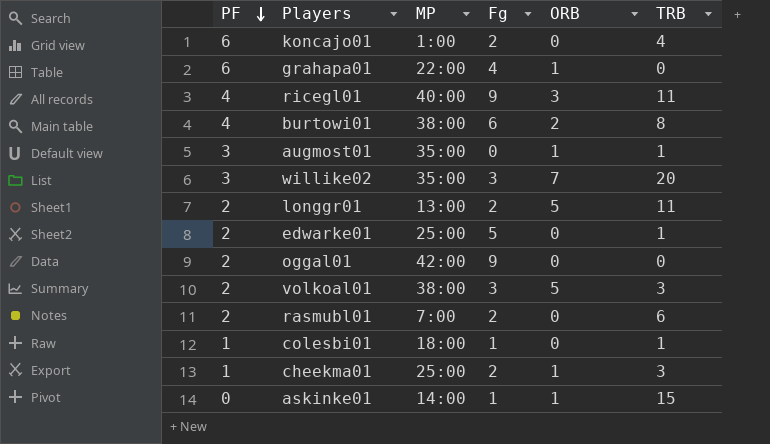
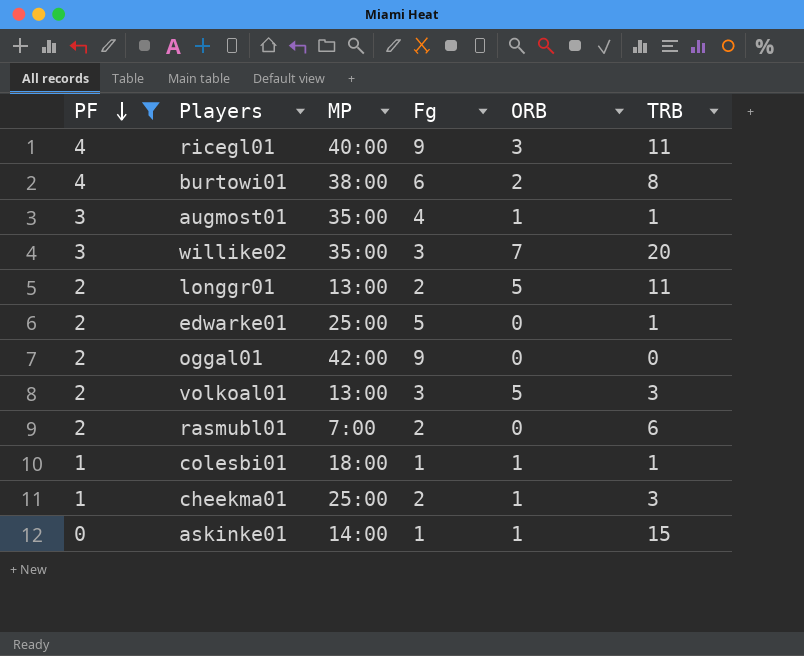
filter: none -> PF != 6
augmost01 | Fg: 0 -> 4
volkoal01 | MP: 38:00 -> 13:00
colesbi01 | ORB: 0 -> 1

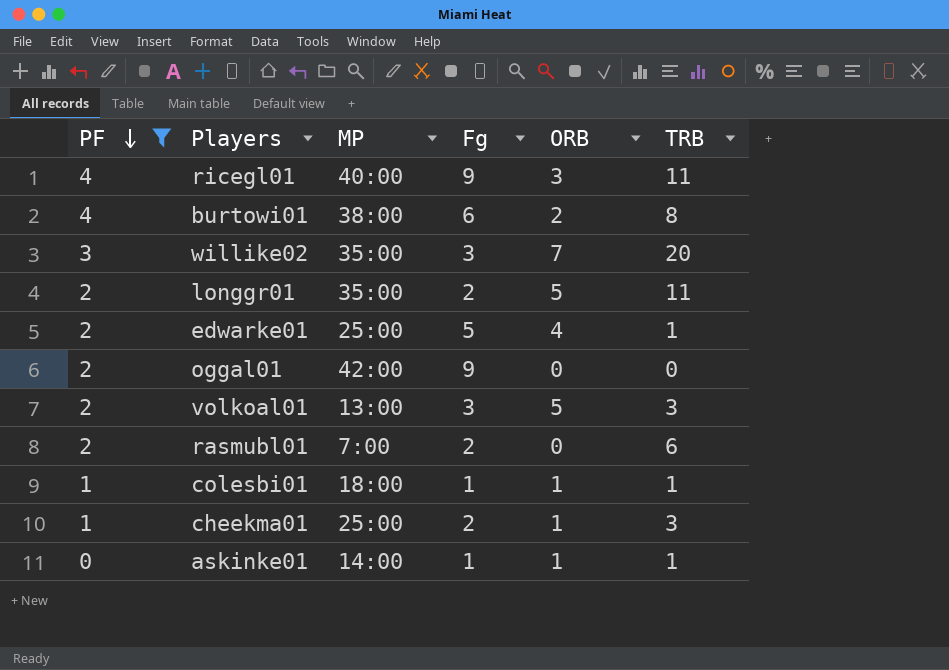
row augmost01: 3 | 35:00 | 4 | 1 | 1 -> none
longgr01 | MP: 13:00 -> 35:00
edwarke01 | ORB: 0 -> 4
askinke01 | TRB: 15 -> 1

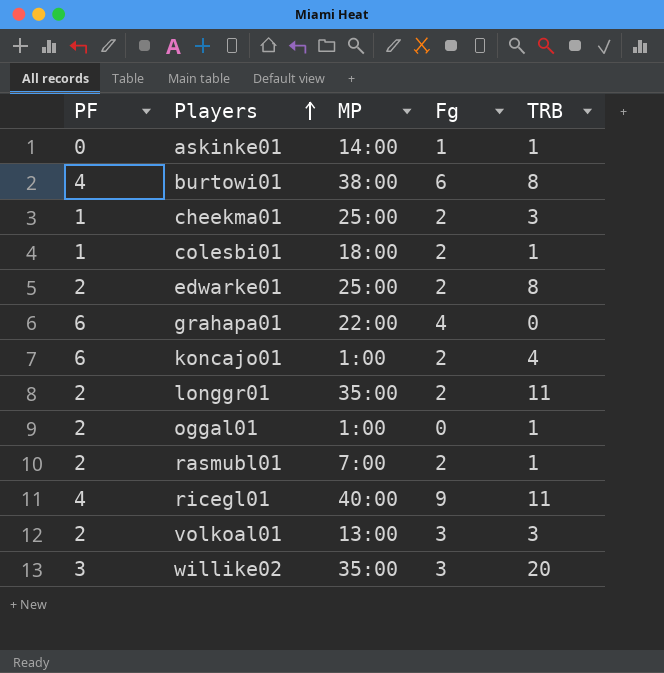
filter: PF != 6 -> none
row order: PF descending -> Players ascending
column ORB | position: 5 -> none
colesbi01 | Fg: 1 -> 2
edwarke01 | Fg: 5 -> 2
edwarke01 | TRB: 1 -> 8
oggal01 | MP: 42:00 -> 1:00
oggal01 | Fg: 9 -> 0
oggal01 | TRB: 0 -> 1
rasmubl01 | TRB: 6 -> 1

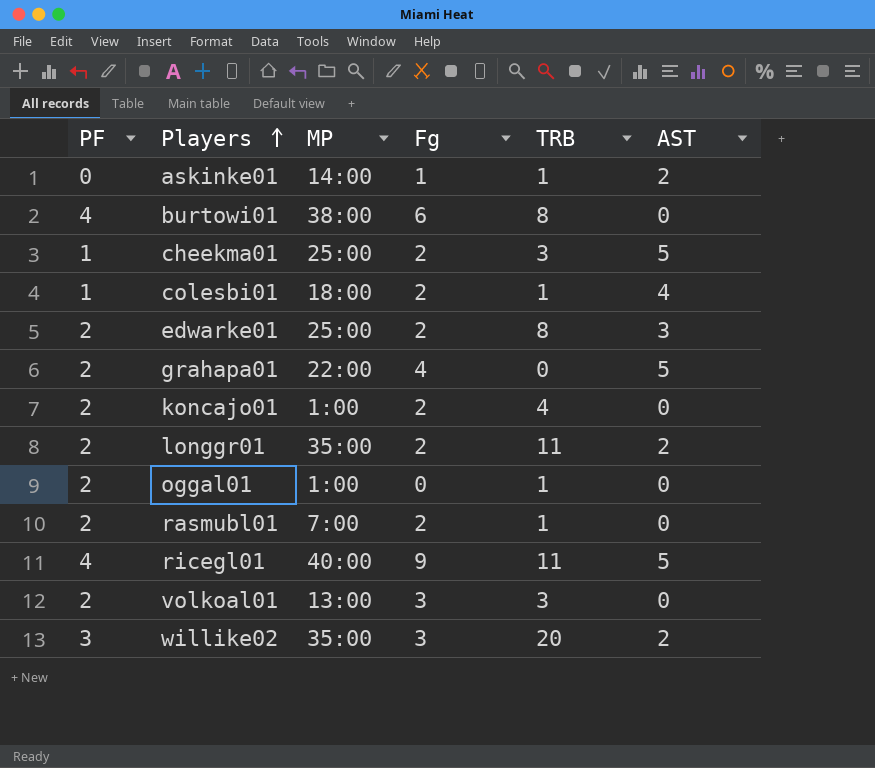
column AST | position: none -> 6
grahapa01 | PF: 6 -> 2
koncajo01 | PF: 6 -> 2

